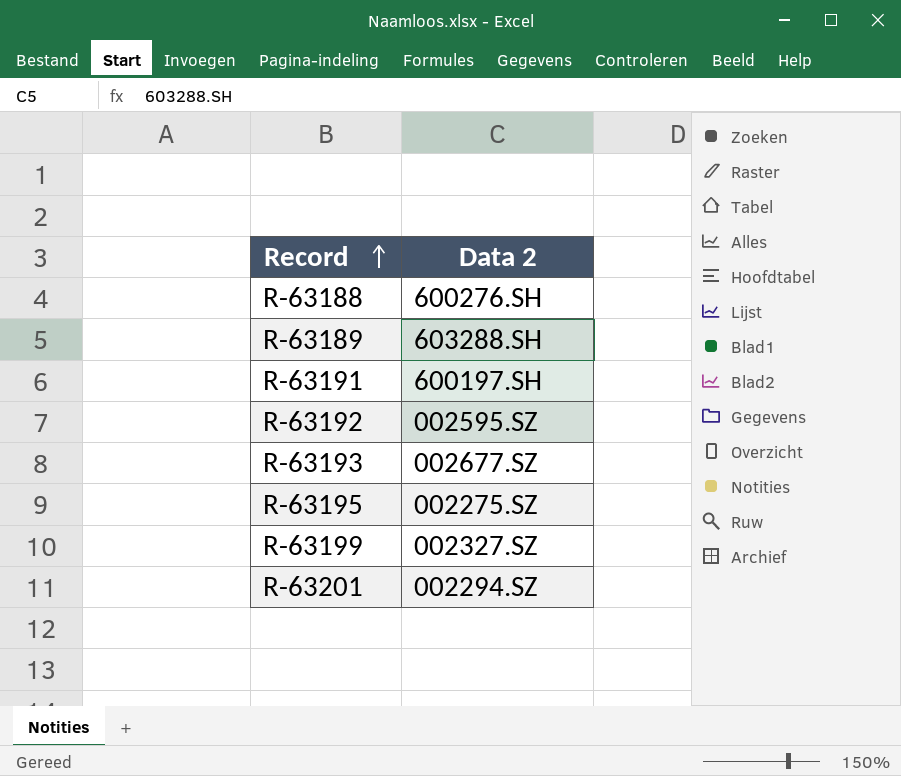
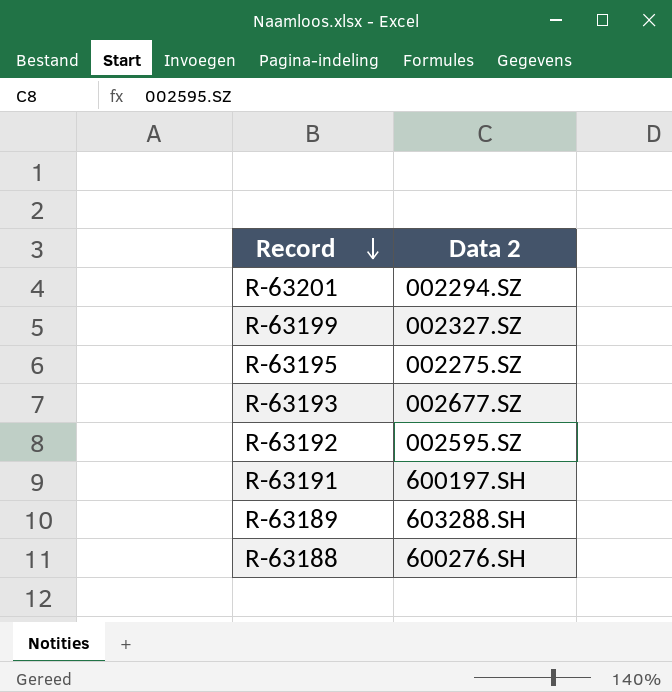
row order: Record ascending -> Record descending

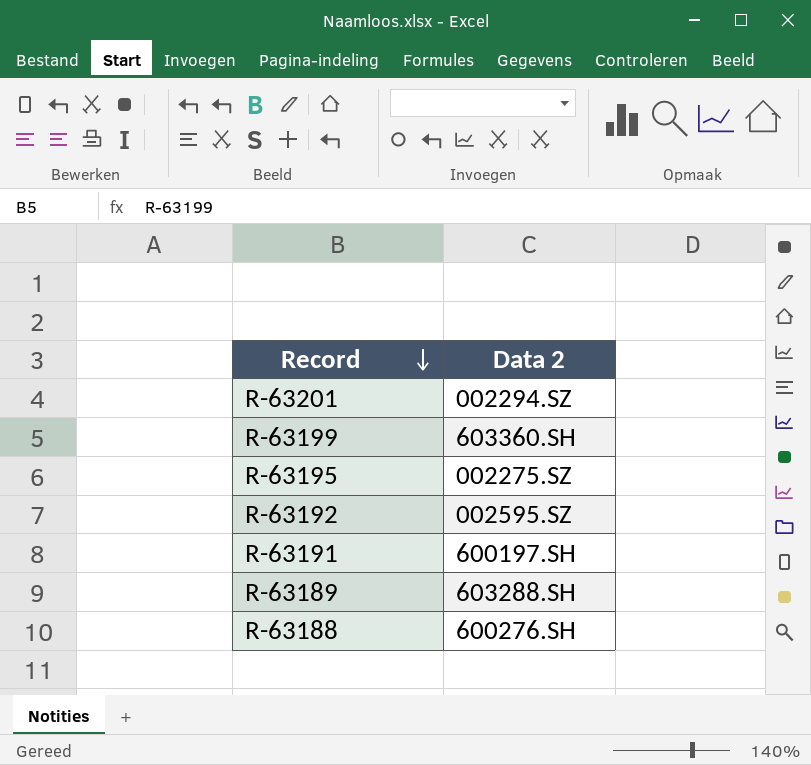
row R-63193: 002677.SZ -> none
R-63199 | Data 2: 002327.SZ -> 603360.SH

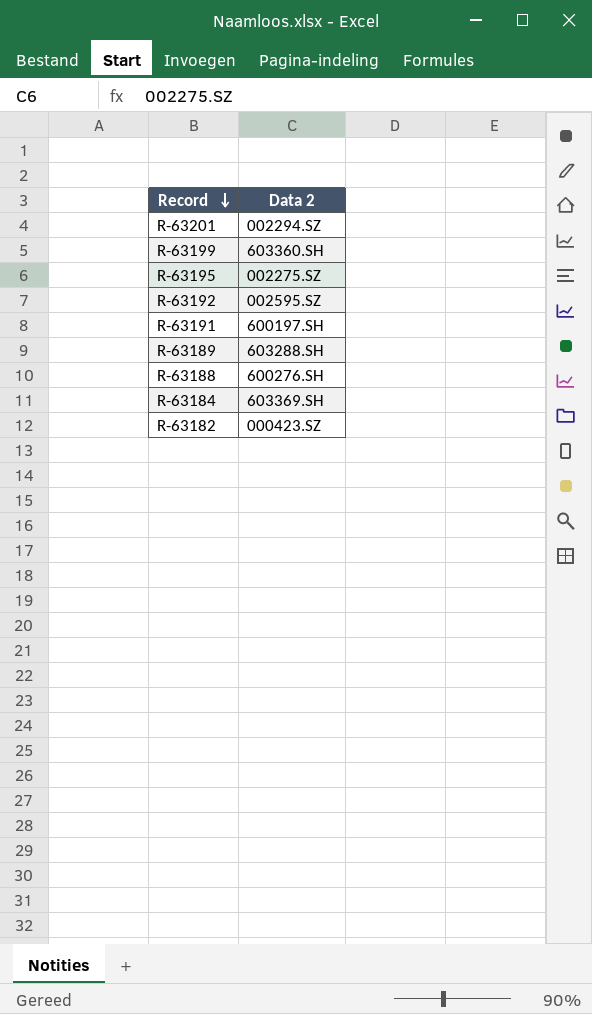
row R-63184: none -> 603369.SH
row R-63182: none -> 000423.SZ

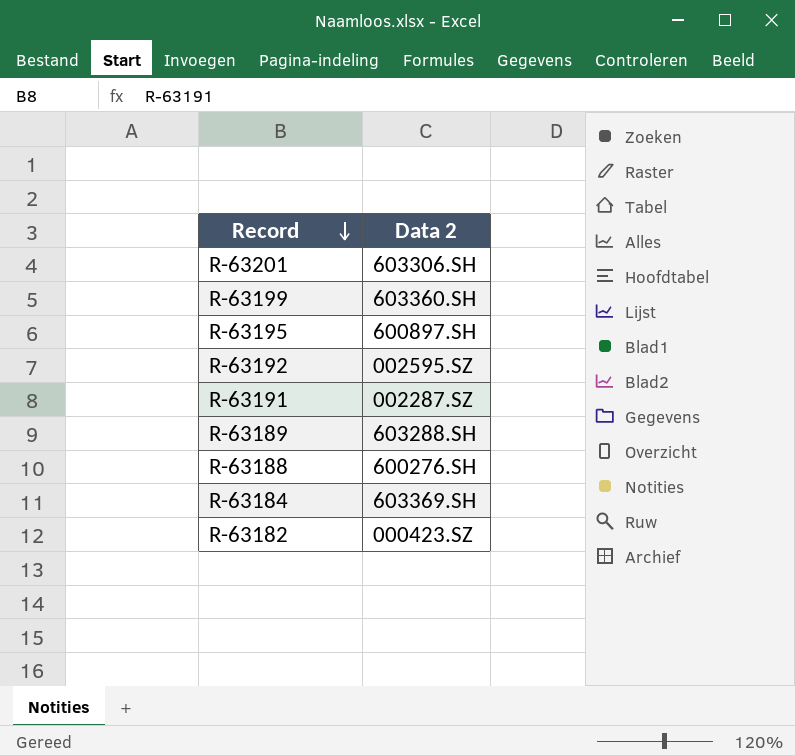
R-63201 | Data 2: 002294.SZ -> 603306.SH
R-63195 | Data 2: 002275.SZ -> 600897.SH
R-63191 | Data 2: 600197.SH -> 002287.SZ

